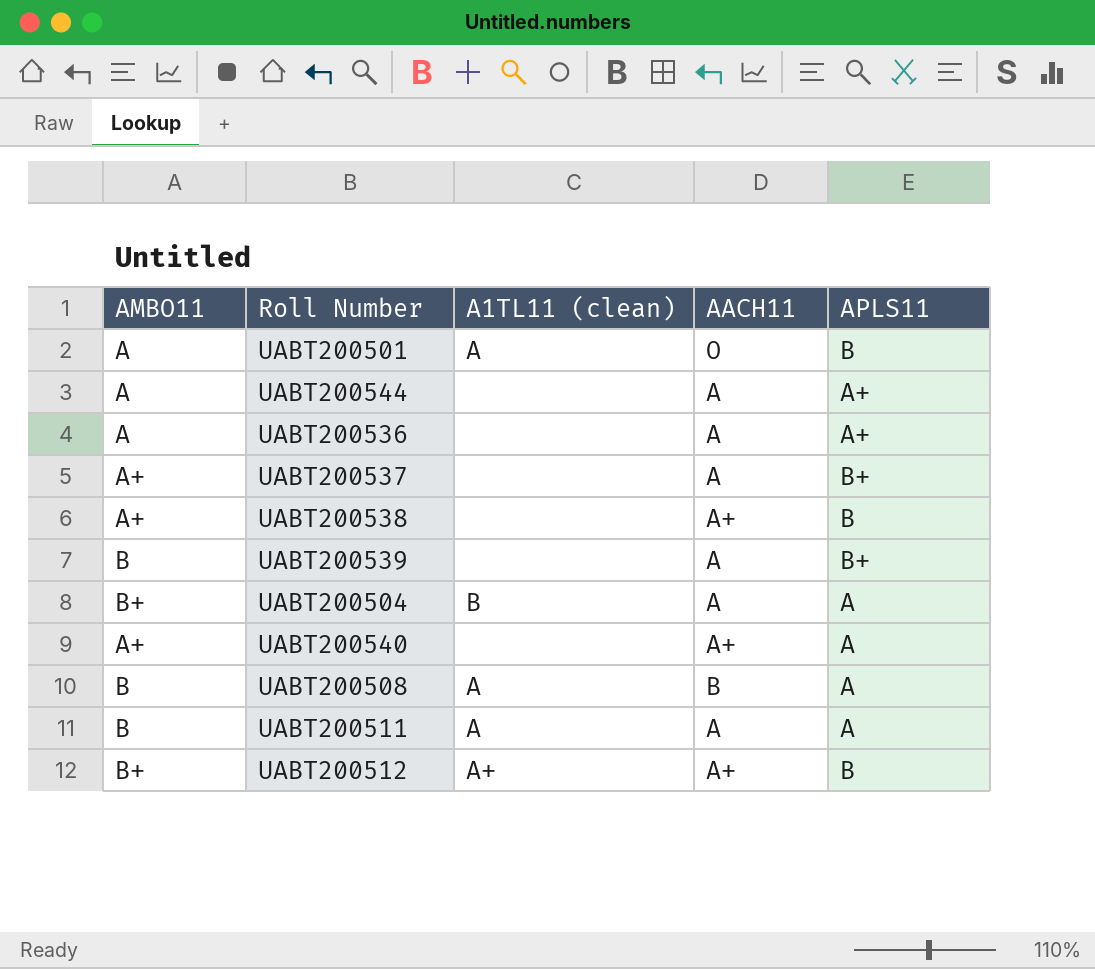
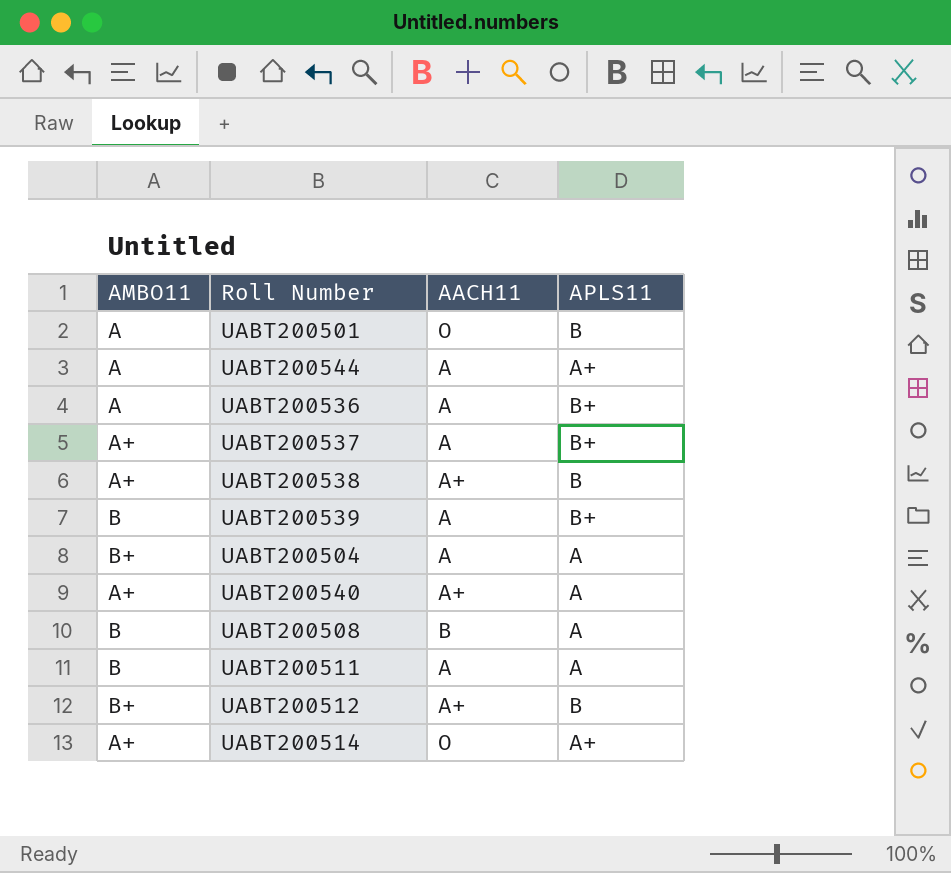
column A1TL11 (clean) | position: 3 -> none
UABT200536 | APLS11: A+ -> B+
row UABT200514: none -> A+ | O | A+

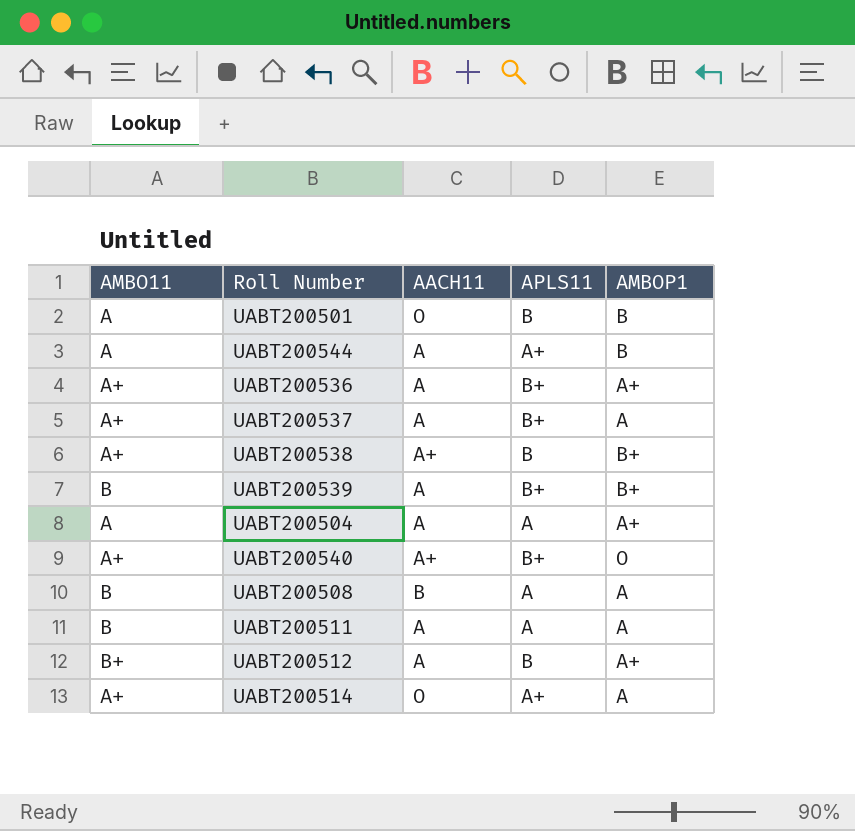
column AMBOP1 | position: none -> 5
UABT200536 | AMBO11: A -> A+
UABT200504 | AMBO11: B+ -> A
UABT200540 | APLS11: A -> B+
UABT200512 | AACH11: A+ -> A

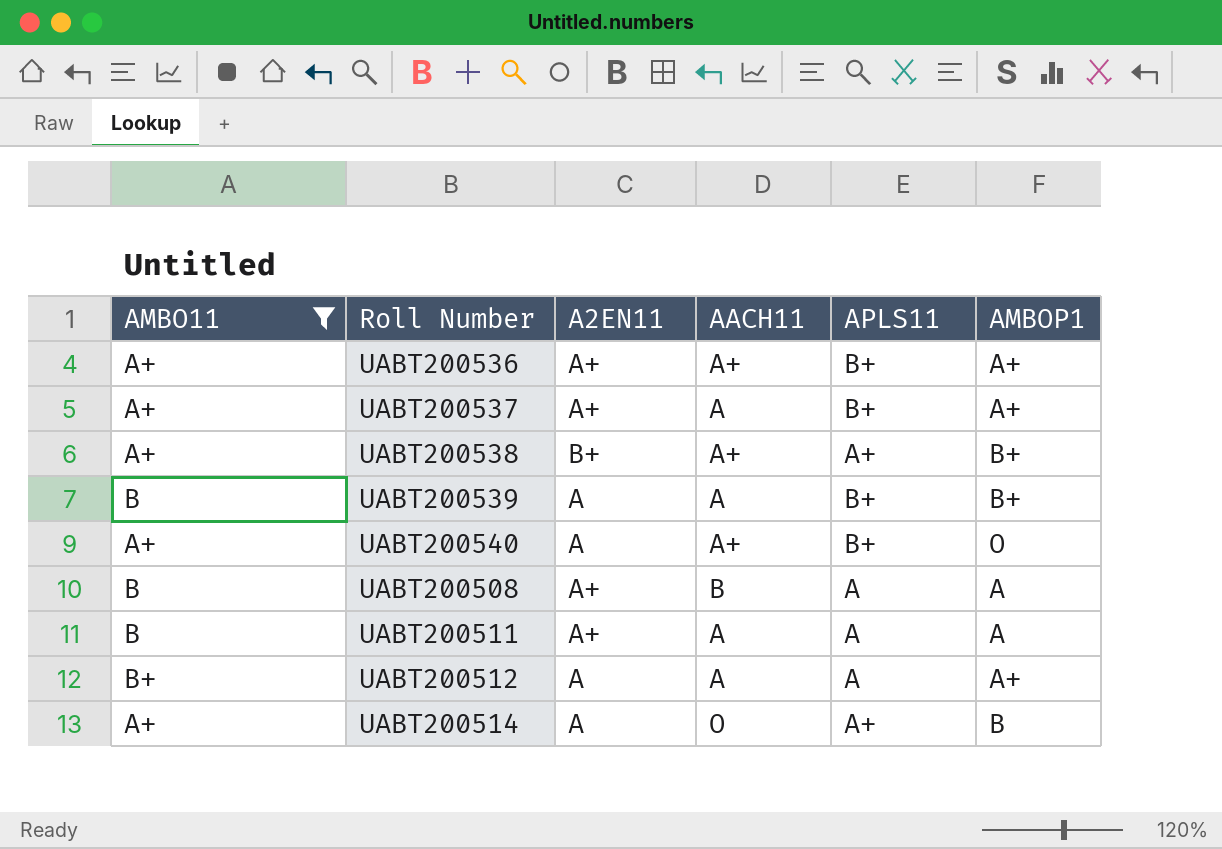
filter: none -> AMBO11 != A
column A2EN11 | position: none -> 3
UABT200536 | AACH11: A -> A+
UABT200537 | AMBOP1: A -> A+
UABT200538 | APLS11: B -> A+
UABT200512 | APLS11: B -> A
UABT200514 | AMBOP1: A -> B

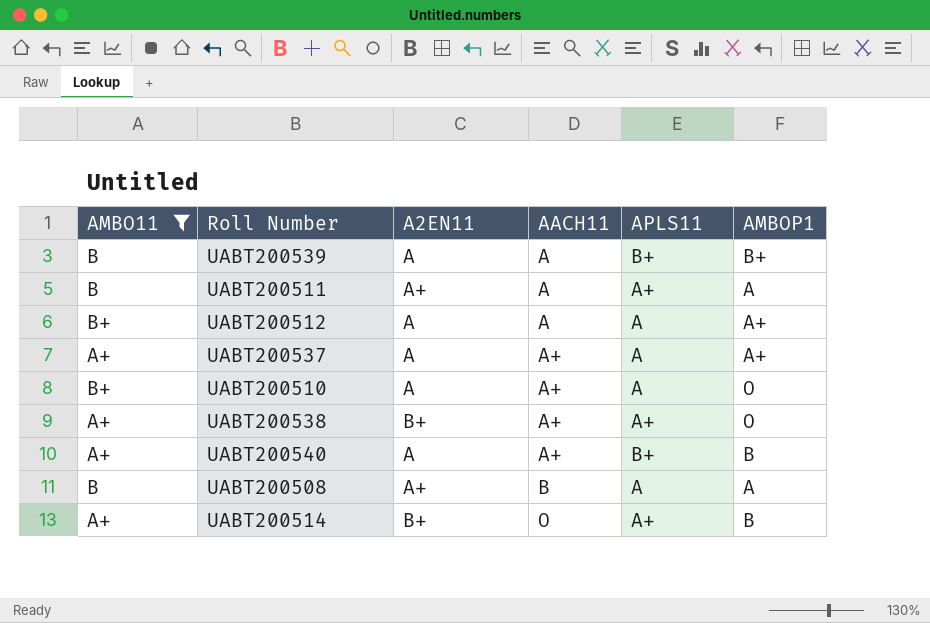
row order: none -> AACH11 ascending
row UABT200536: A+ | A+ | A+ | B+ | A+ -> none
UABT200511 | APLS11: A -> A+
UABT200537 | A2EN11: A+ -> A
UABT200537 | AACH11: A -> A+
UABT200537 | APLS11: B+ -> A
row UABT200510: none -> B+ | A | A+ | A | O
UABT200538 | AMBOP1: B+ -> O
UABT200540 | AMBOP1: O -> B
UABT200514 | A2EN11: A -> B+

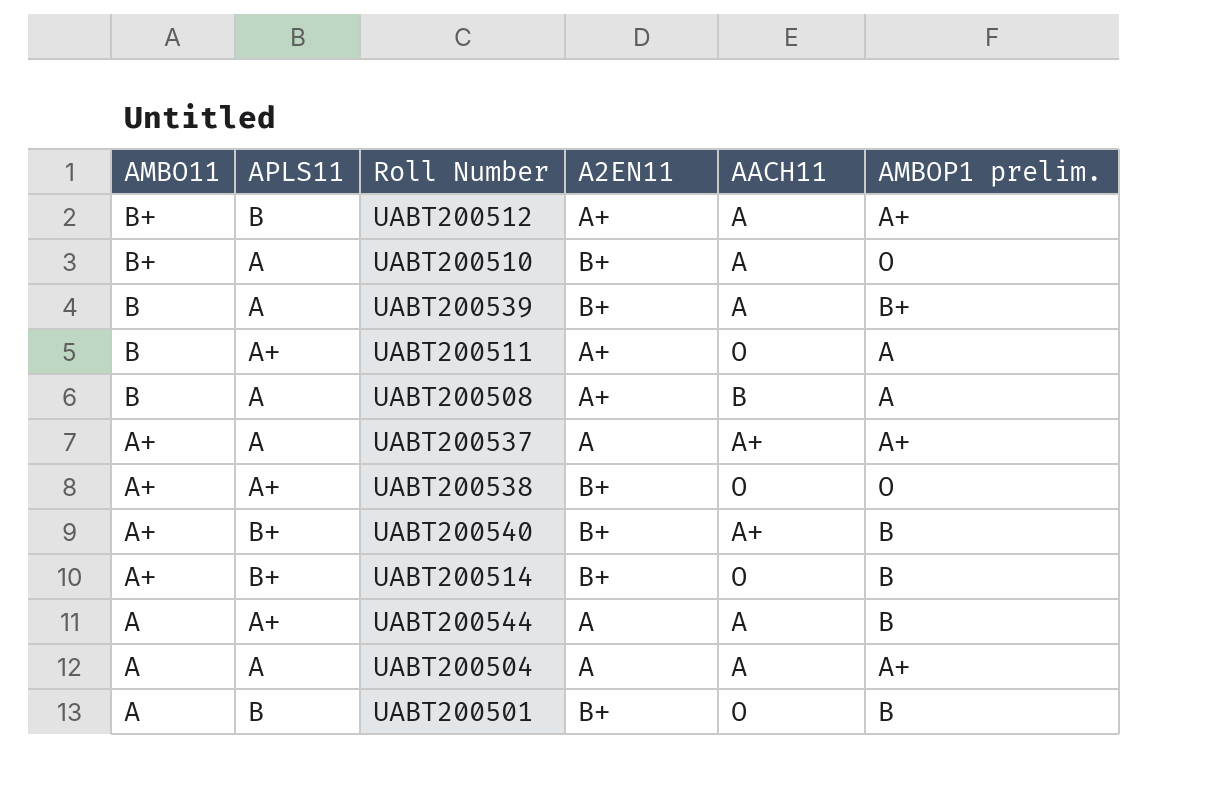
filter: AMBO11 != A -> none
row order: AACH11 ascending -> AMBO11 descending
column APLS11 | position: 5 -> 2
column name: AMBOP1 -> AMBOP1 prelim.
UABT200512 | APLS11: A -> B
UABT200512 | A2EN11: A -> A+
UABT200510 | A2EN11: A -> B+
UABT200510 | AACH11: A+ -> A
UABT200539 | APLS11: B+ -> A
UABT200539 | A2EN11: A -> B+
UABT200511 | AACH11: A -> O
UABT200538 | AACH11: A+ -> O
UABT200540 | A2EN11: A -> B+
UABT200514 | APLS11: A+ -> B+

